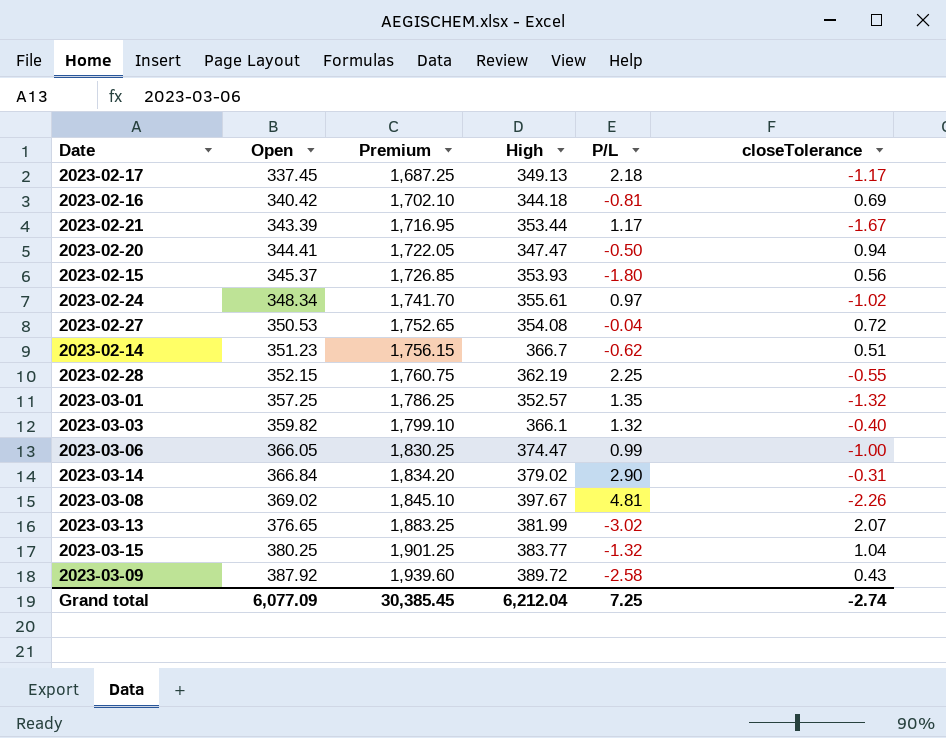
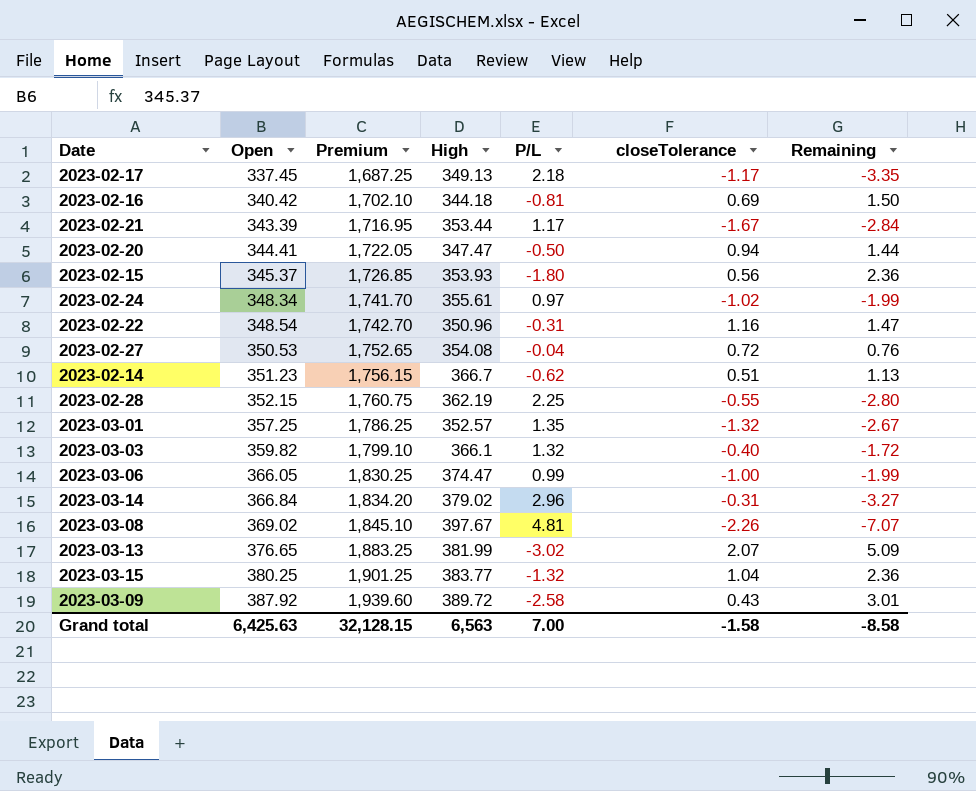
column Remaining | formula: none -> [closeTolerance] - [P/L]
row 2023-02-22: none -> 348.54 | 1,742.70 | 350.96 | -0.31 | 1.16 | 1.47
2023-03-14 | P/L: 2.90 -> 2.96
Grand total | Open: 6,077.09 -> 6,425.63
Grand total | Premium: 30,385.45 -> 32,128.15
Grand total | High: 6,212.04 -> 6,563
Grand total | P/L: 7.25 -> 7.00
Grand total | closeTolerance: -2.74 -> -1.58

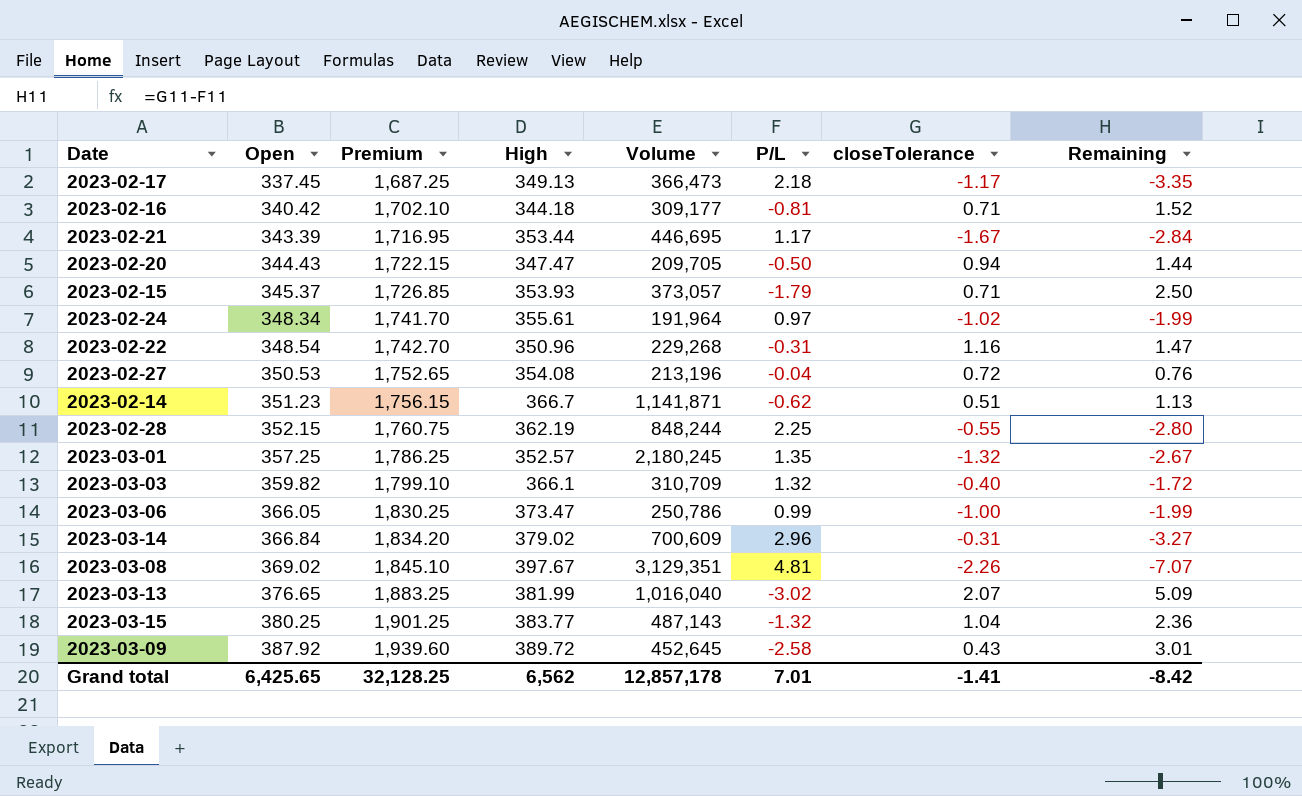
column Volume | position: none -> 5
2023-02-16 | closeTolerance: 0.69 -> 0.71
2023-02-16 | Remaining: 1.50 -> 1.52
2023-02-20 | Open: 344.41 -> 344.43
2023-02-20 | Premium: 1,722.05 -> 1,722.15
2023-02-15 | P/L: -1.80 -> -1.79
2023-02-15 | closeTolerance: 0.56 -> 0.71
2023-02-15 | Remaining: 2.36 -> 2.50
2023-03-06 | High: 374.47 -> 373.47
Grand total | Open: 6,425.63 -> 6,425.65
Grand total | Premium: 32,128.15 -> 32,128.25
Grand total | High: 6,563 -> 6,562
Grand total | P/L: 7.00 -> 7.01
Grand total | closeTolerance: -1.58 -> -1.41
Grand total | Remaining: -8.58 -> -8.42

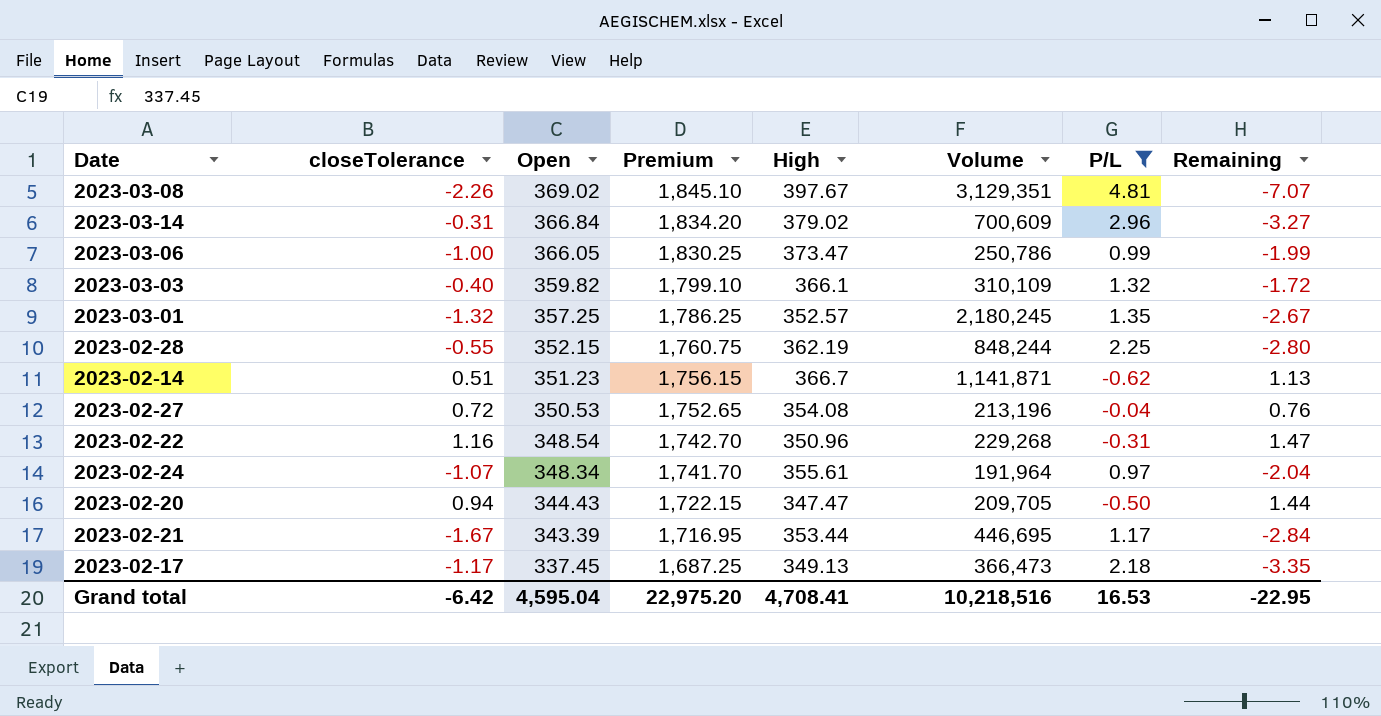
filter: none -> P/L >= -0.62
row order: Open ascending -> Open descending
column closeTolerance | position: 7 -> 2
2023-03-03 | Volume: 310,709 -> 310,109
2023-02-24 | closeTolerance: -1.02 -> -1.07
2023-02-24 | Remaining: -1.99 -> -2.04
Grand total | closeTolerance: -1.41 -> -6.42
Grand total | Open: 6,425.65 -> 4,595.04
Grand total | Premium: 32,128.25 -> 22,975.20
Grand total | High: 6,562 -> 4,708.41
Grand total | Volume: 12,857,178 -> 10,218,516
Grand total | P/L: 7.01 -> 16.53
Grand total | Remaining: -8.42 -> -22.95

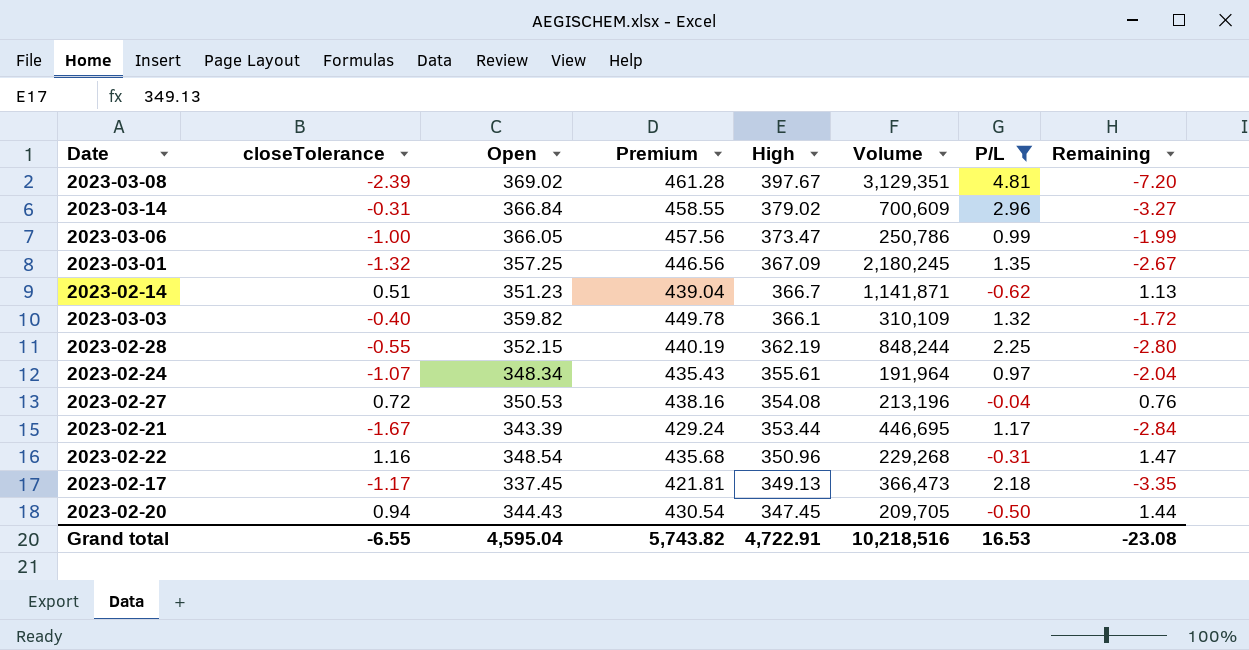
row order: Open descending -> High descending
column Premium | formula: [Open] * 5 -> [Open] * 1.25
2023-03-08 | closeTolerance: -2.26 -> -2.39
2023-03-08 | Remaining: -7.07 -> -7.20
2023-03-01 | High: 352.57 -> 367.09
2023-02-20 | High: 347.47 -> 347.45
Grand total | closeTolerance: -6.42 -> -6.55
Grand total | Premium: 22,975.20 -> 5,743.82
Grand total | High: 4,708.41 -> 4,722.91
Grand total | Remaining: -22.95 -> -23.08

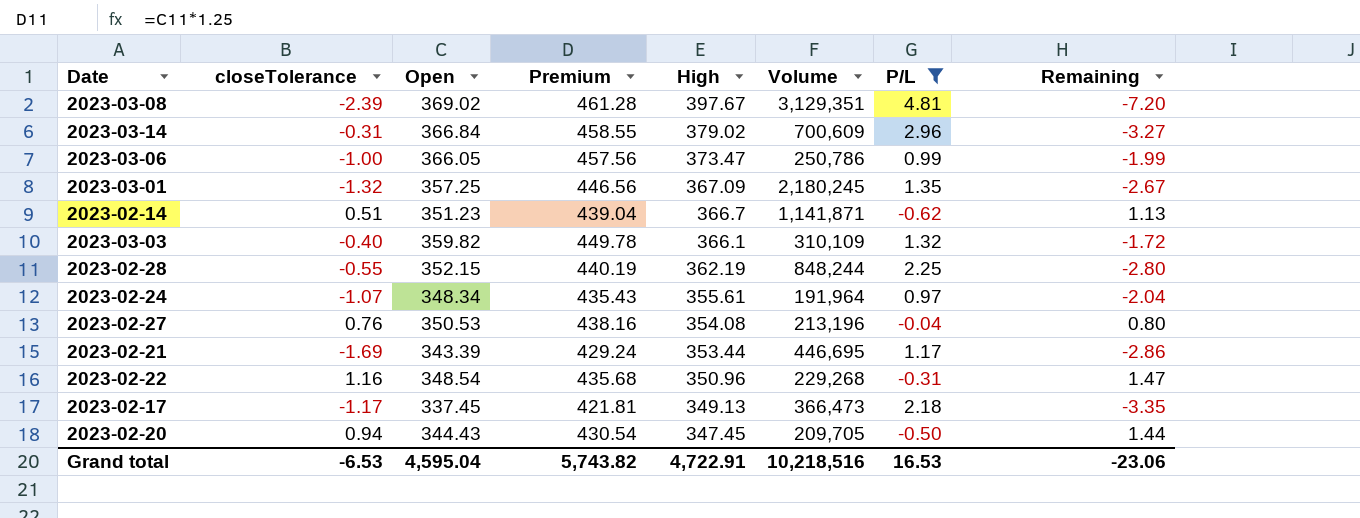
2023-02-27 | closeTolerance: 0.72 -> 0.76
2023-02-27 | Remaining: 0.76 -> 0.80
2023-02-21 | closeTolerance: -1.67 -> -1.69
2023-02-21 | Remaining: -2.84 -> -2.86
Grand total | closeTolerance: -6.55 -> -6.53
Grand total | Remaining: -23.08 -> -23.06

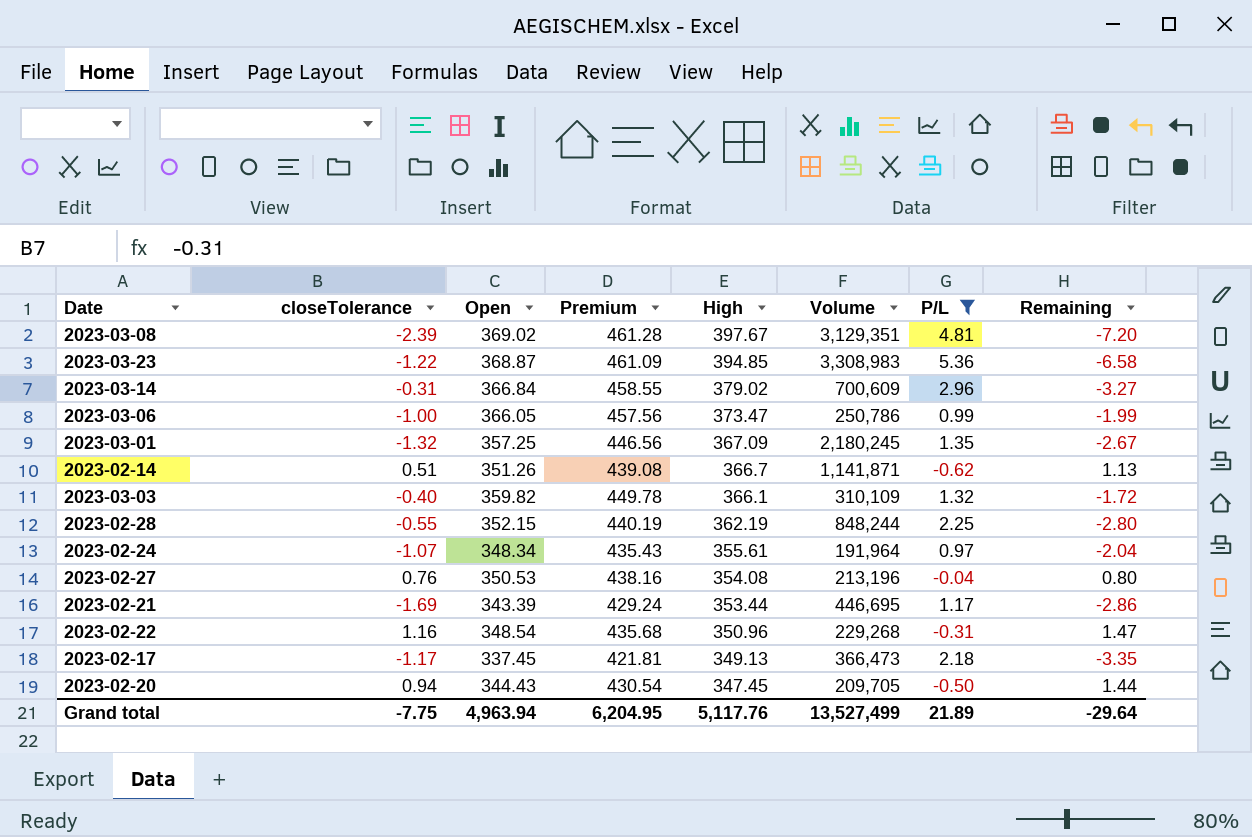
row 2023-03-23: none -> -1.22 | 368.87 | 461.09 | 394.85 | 3,308,983 | 5.36 | -6.58
2023-02-14 | Open: 351.23 -> 351.26
2023-02-14 | Premium: 439.04 -> 439.08
Grand total | closeTolerance: -6.53 -> -7.75
Grand total | Open: 4,595.04 -> 4,963.94
Grand total | Premium: 5,743.82 -> 6,204.95
Grand total | High: 4,722.91 -> 5,117.76
Grand total | Volume: 10,218,516 -> 13,527,499
Grand total | P/L: 16.53 -> 21.89
Grand total | Remaining: -23.06 -> -29.64

